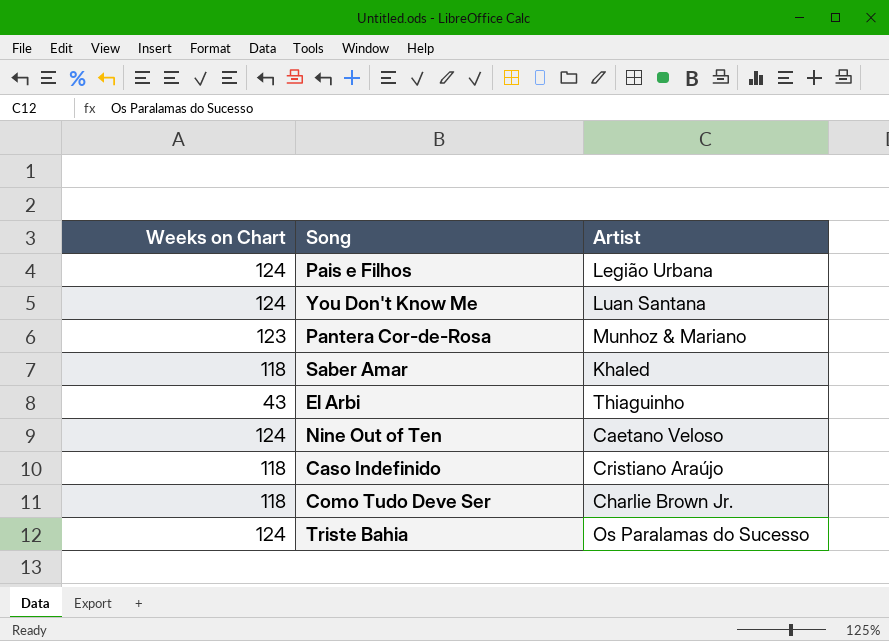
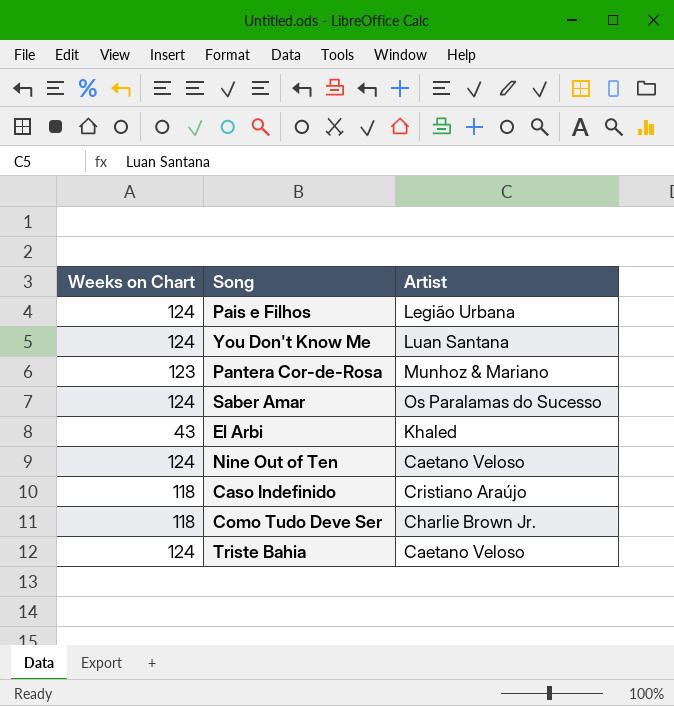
Saber Amar | Weeks on Chart: 118 -> 124
Saber Amar | Artist: Khaled -> Os Paralamas do Sucesso
El Arbi | Artist: Thiaguinho -> Khaled
Triste Bahia | Artist: Os Paralamas do Sucesso -> Caetano Veloso

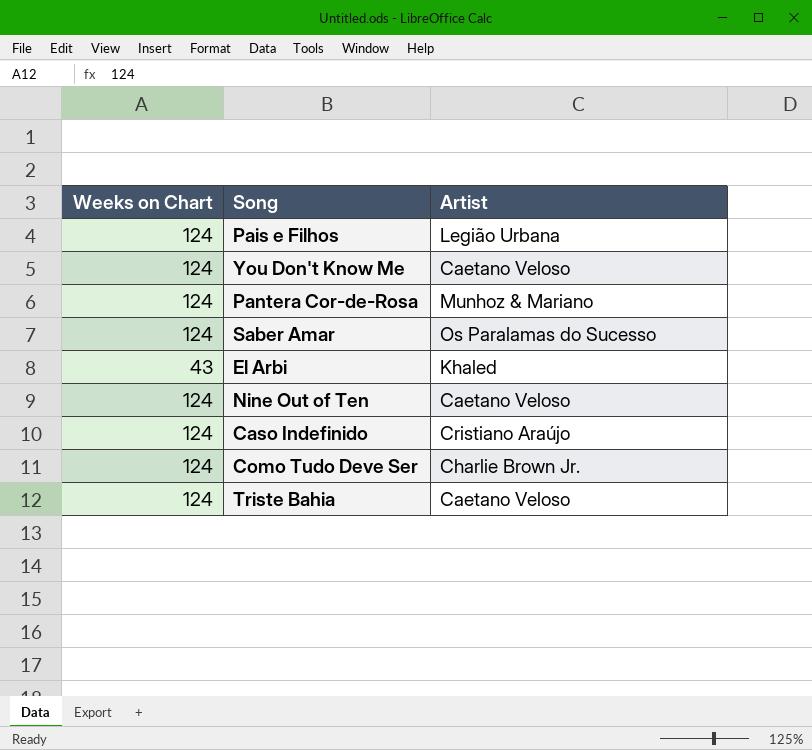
You Don't Know Me | Artist: Luan Santana -> Caetano Veloso
Pantera Cor-de-Rosa | Weeks on Chart: 123 -> 124
Caso Indefinido | Weeks on Chart: 118 -> 124
Como Tudo Deve Ser | Weeks on Chart: 118 -> 124

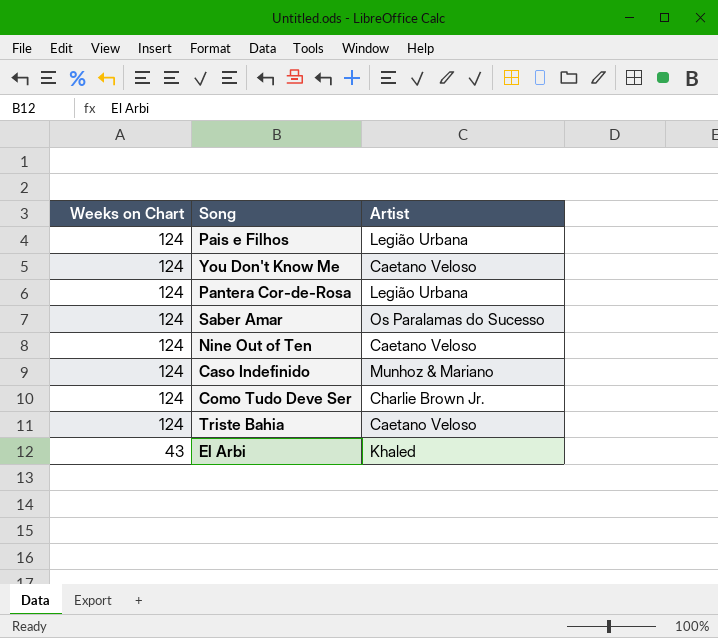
row order: none -> Weeks on Chart descending
Pantera Cor-de-Rosa | Artist: Munhoz & Mariano -> Legião Urbana
Caso Indefinido | Artist: Cristiano Araújo -> Munhoz & Mariano

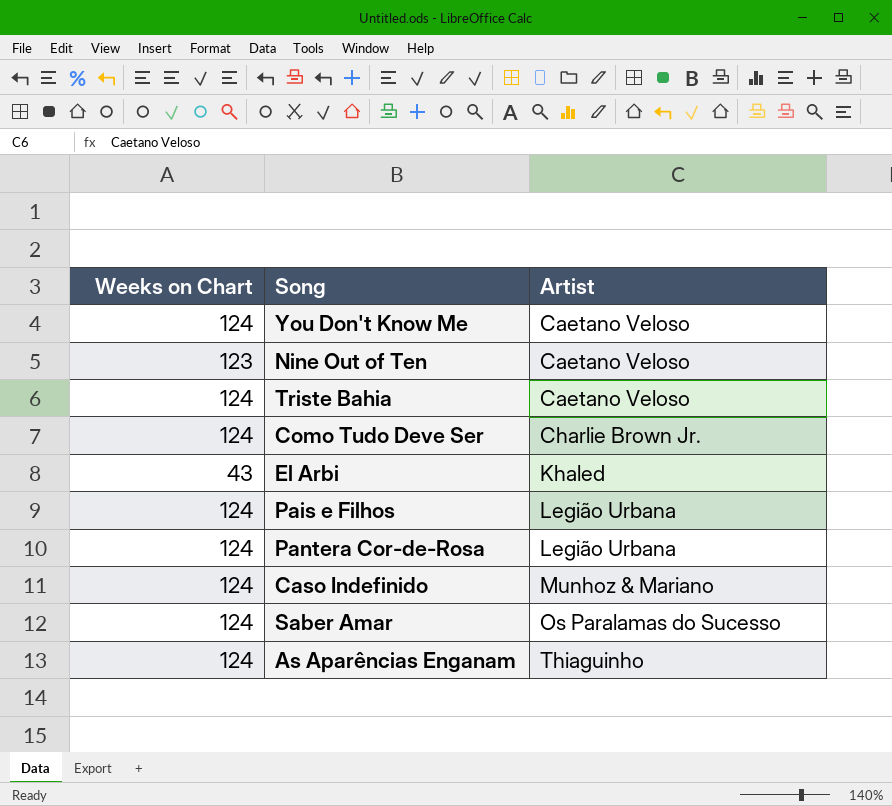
row order: Weeks on Chart descending -> Artist ascending
Nine Out of Ten | Weeks on Chart: 124 -> 123
row As Aparências Enganam: none -> 124 | Thiaguinho

